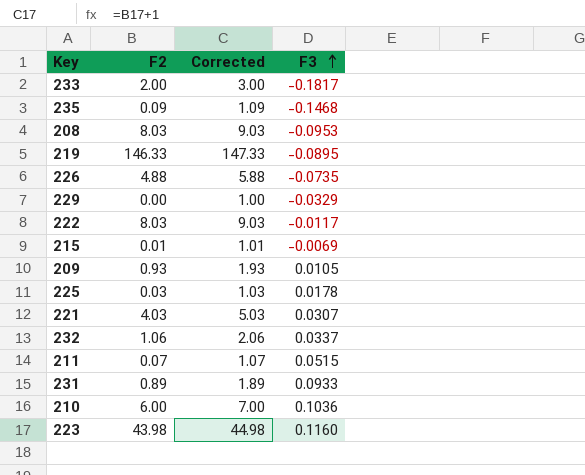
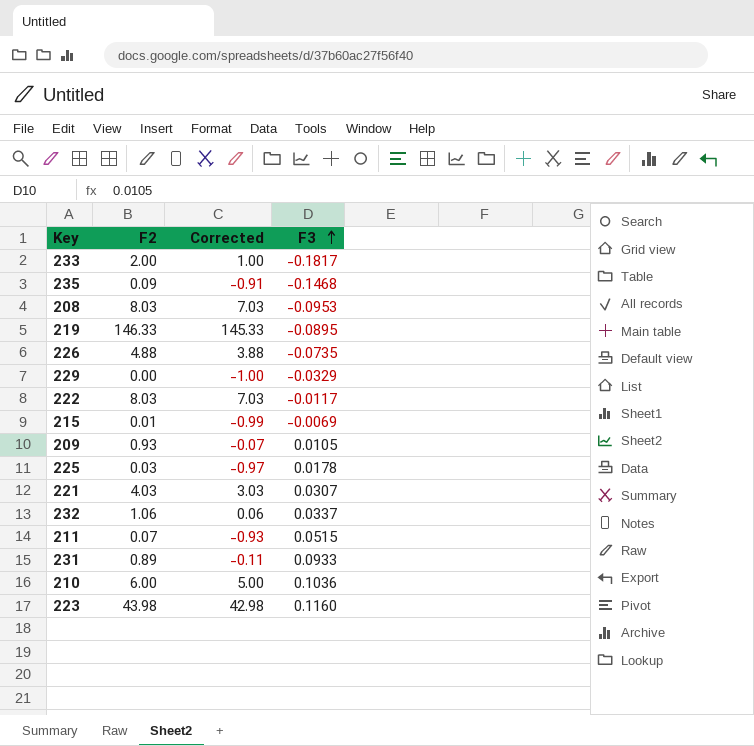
column Corrected | formula: [F2] + 1 -> [F2] - 1

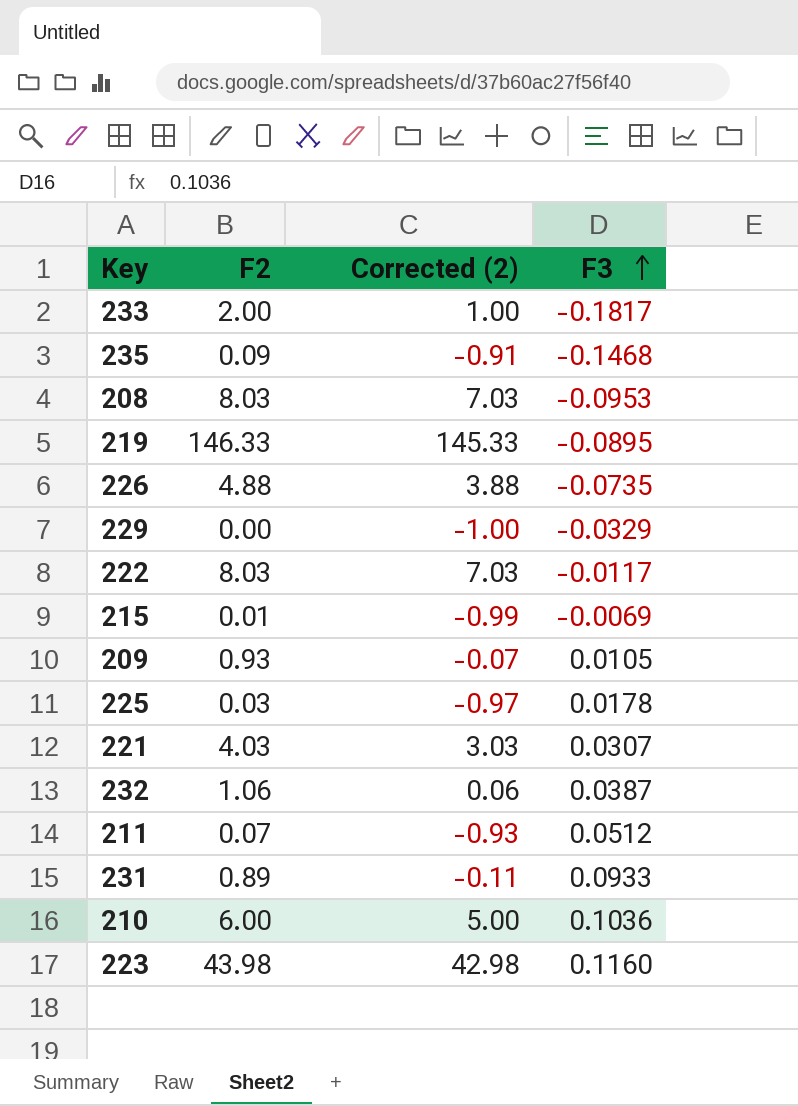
column name: Corrected -> Corrected (2)
232 | F3: 0.0337 -> 0.0387
211 | F3: 0.0515 -> 0.0512

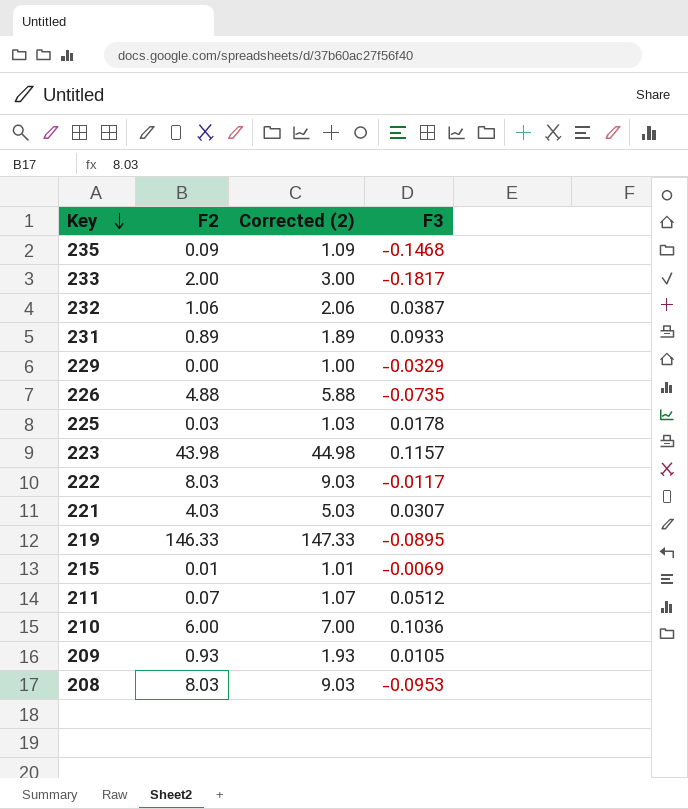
row order: F3 ascending -> Key descending
column Corrected (2) | formula: [F2] - 1 -> [F2] + 1
223 | F3: 0.1160 -> 0.1157

